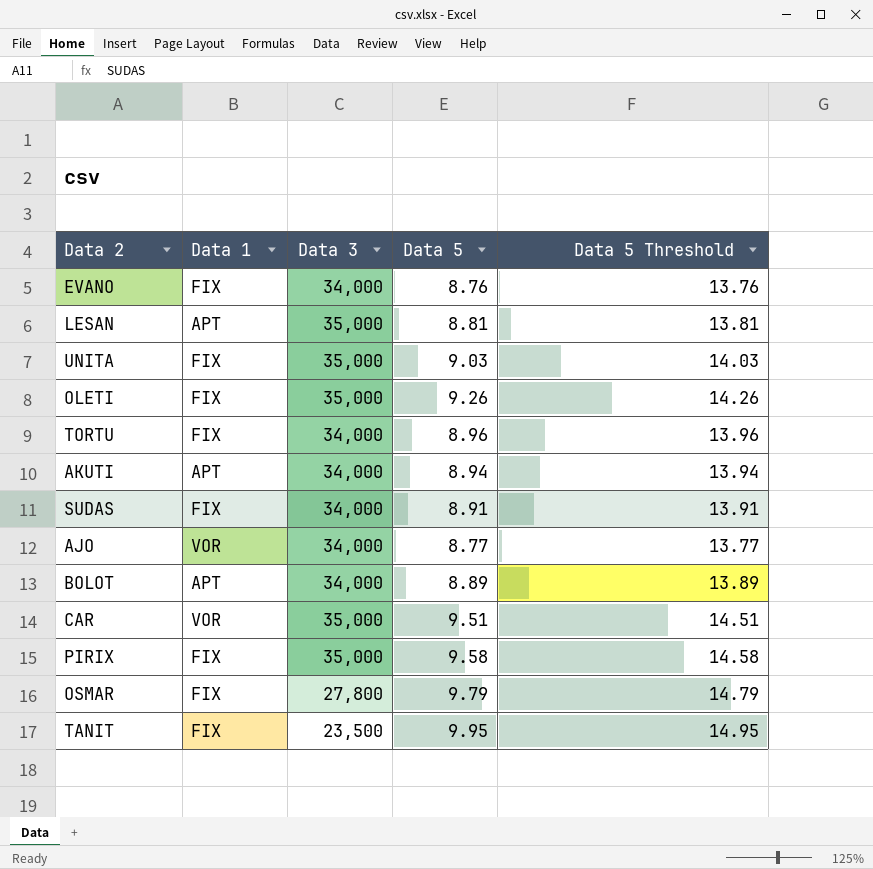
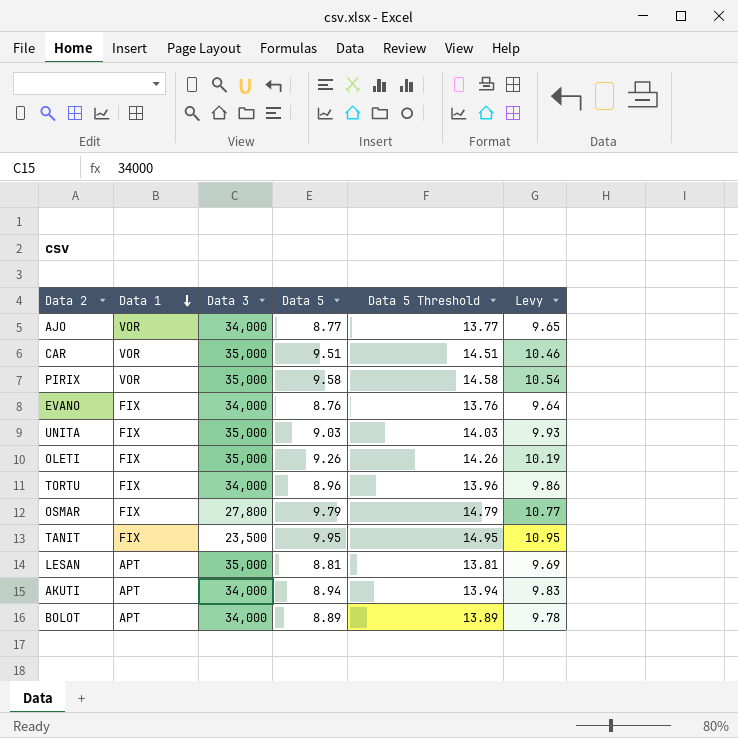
row order: none -> Data 1 descending
column Levy | formula: none -> [Data 5] * 1.1
row SUDAS: FIX | 34,000 | 8.91 | 13.91 -> none
PIRIX | Data 1: FIX -> VOR

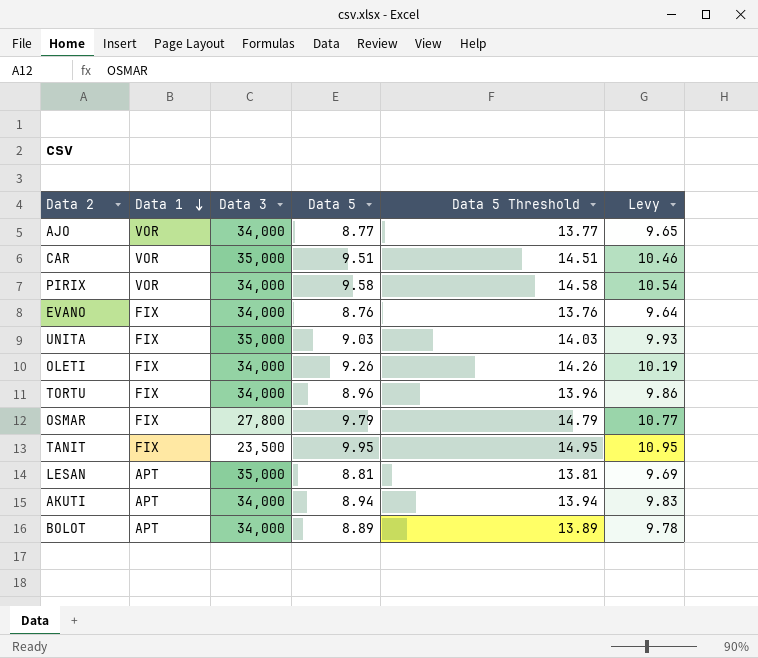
PIRIX | Data 3: 35,000 -> 34,000
OLETI | Data 3: 35,000 -> 34,000

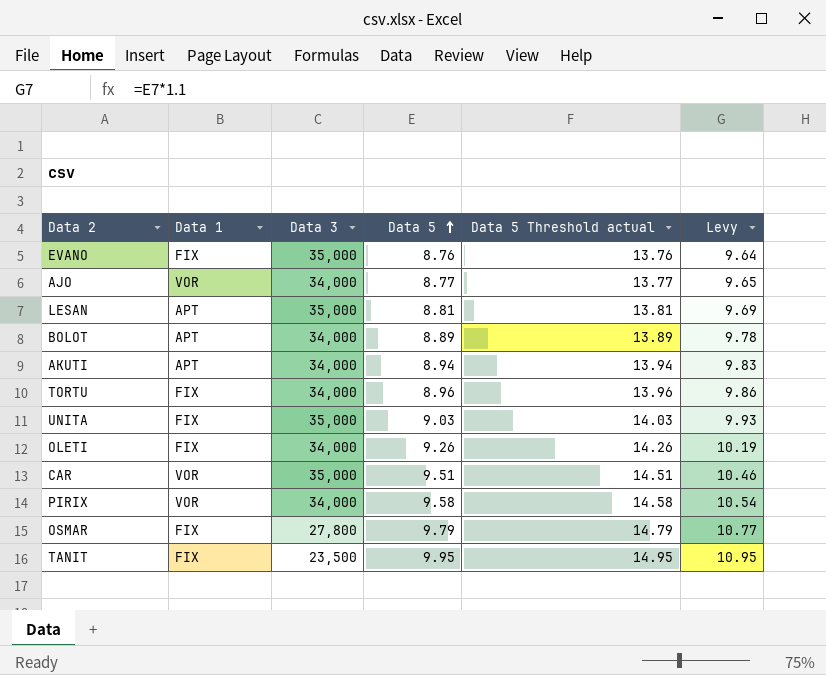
row order: Data 1 descending -> Data 5 ascending
column name: Data 5 Threshold -> Data 5 Threshold actual
EVANO | Data 3: 34,000 -> 35,000

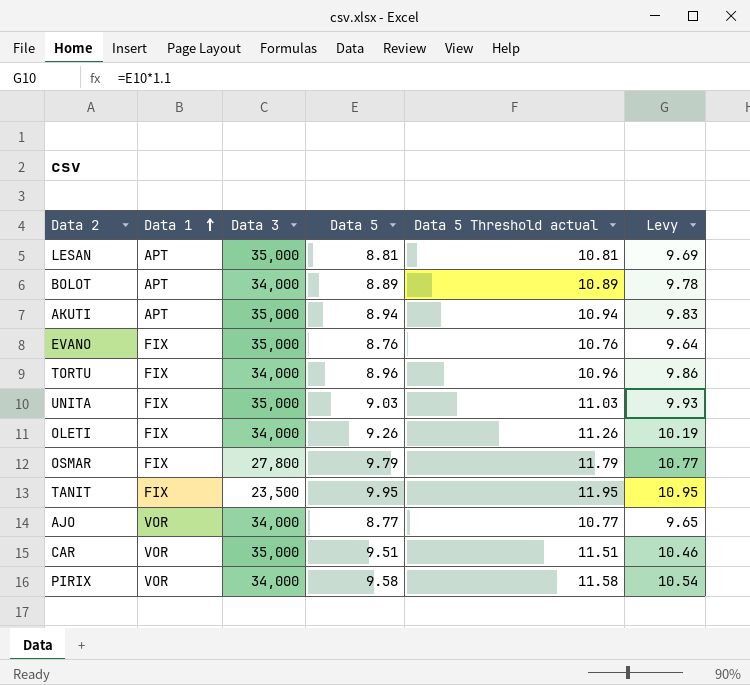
row order: Data 5 ascending -> Data 1 ascending
column Data 5 Threshold actual | formula: [Data 5] + 5 -> [Data 5] + 2
AKUTI | Data 3: 34,000 -> 35,000

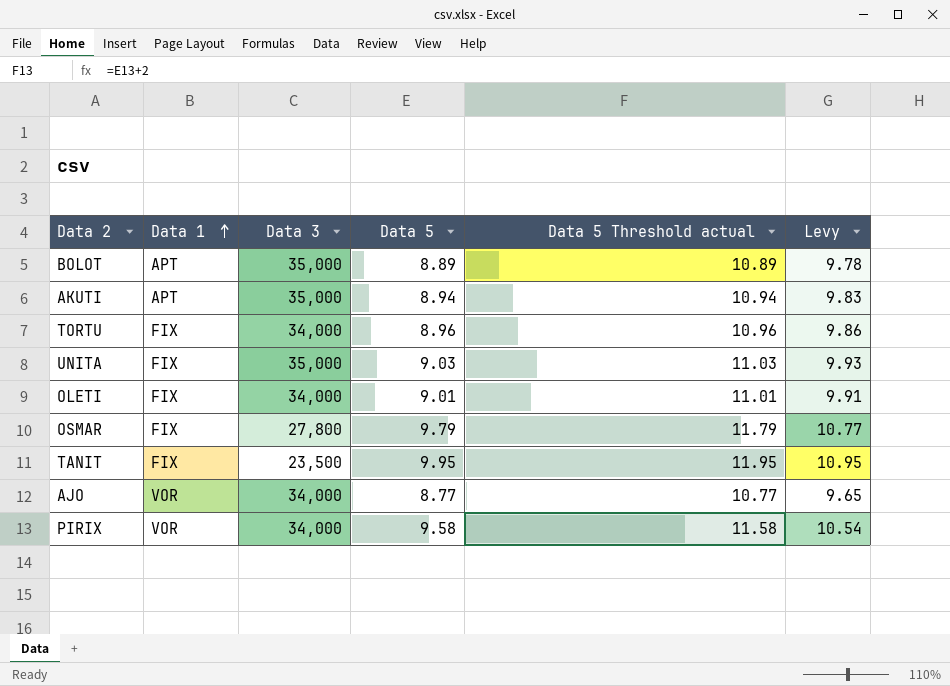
row LESAN: APT | 35,000 | 8.81 | 10.81 | 9.69 -> none
row EVANO: FIX | 35,000 | 8.76 | 10.76 | 9.64 -> none
row CAR: VOR | 35,000 | 9.51 | 11.51 | 10.46 -> none
BOLOT | Data 3: 34,000 -> 35,000
OLETI | Data 5: 9.26 -> 9.01
OLETI | Data 5 Threshold actual: 11.26 -> 11.01
OLETI | Levy: 10.19 -> 9.91

